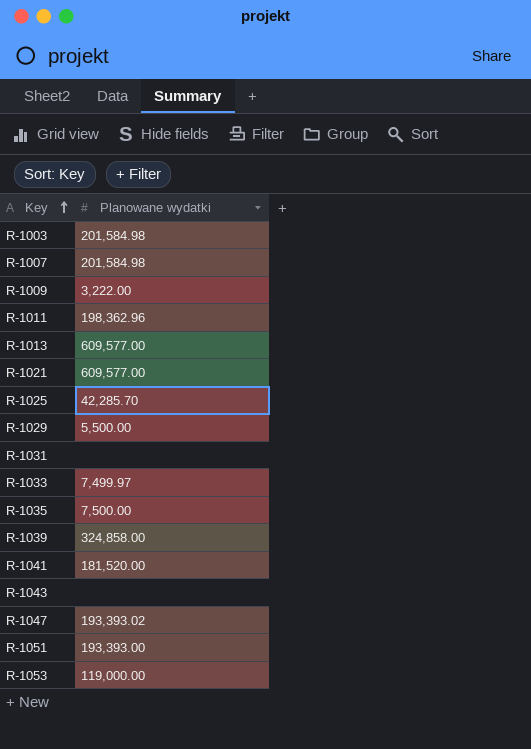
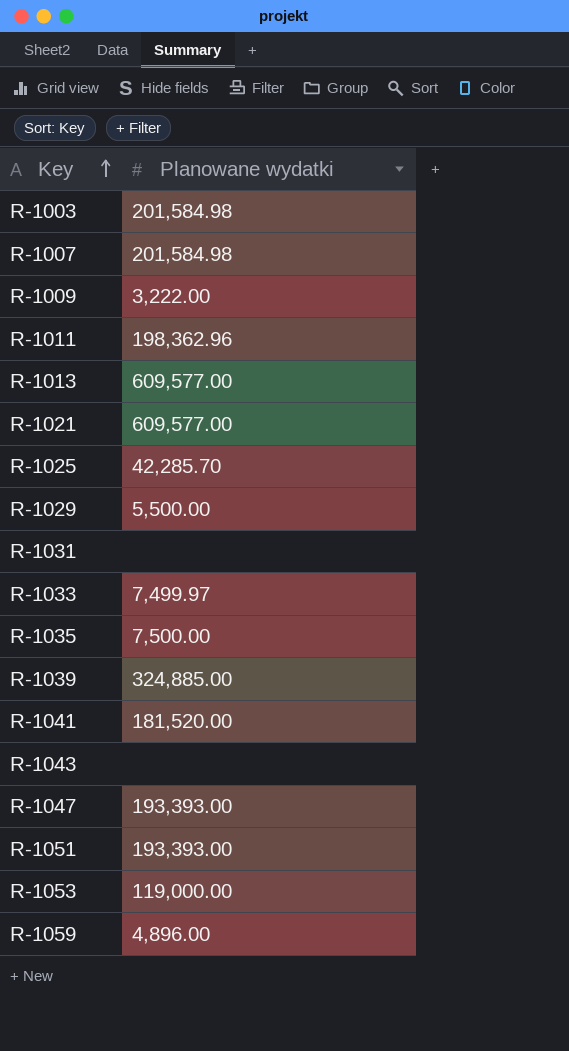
R-1039 | Planowane wydatki: 324,858.00 -> 324,885.00
R-1047 | Planowane wydatki: 193,393.02 -> 193,393.00
row R-1059: none -> 4,896.00

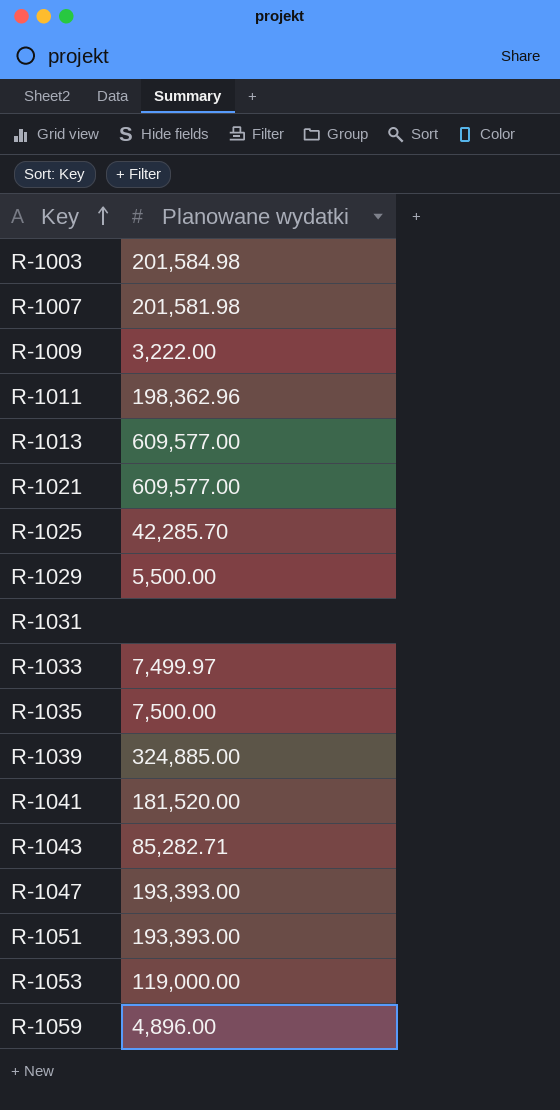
R-1007 | Planowane wydatki: 201,584.98 -> 201,581.98
R-1043 | Planowane wydatki: none -> 85,282.71

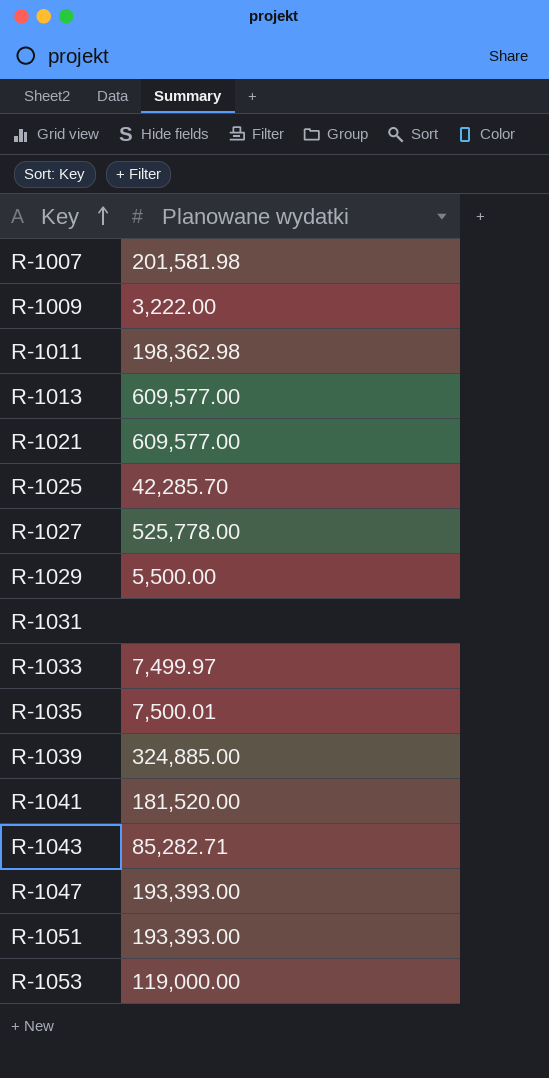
row R-1003: 201,584.98 -> none
row R-1059: 4,896.00 -> none
R-1011 | Planowane wydatki: 198,362.96 -> 198,362.98
row R-1027: none -> 525,778.00
R-1035 | Planowane wydatki: 7,500.00 -> 7,500.01

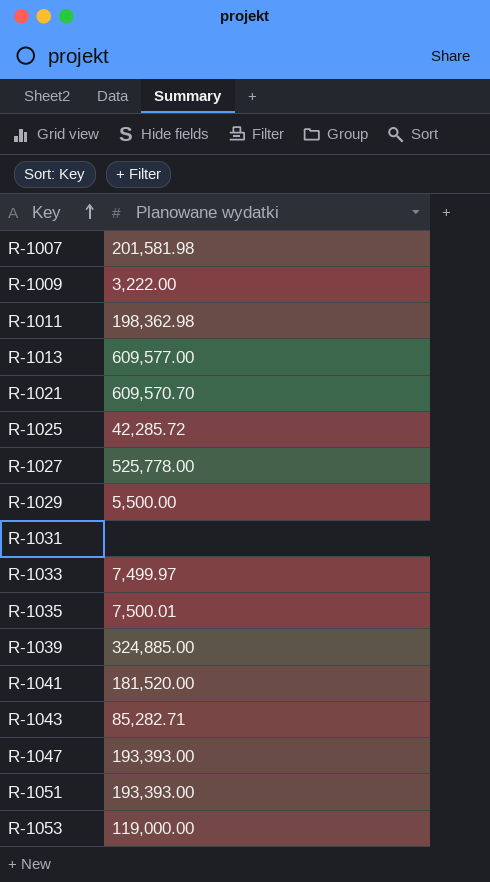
R-1021 | Planowane wydatki: 609,577.00 -> 609,570.70
R-1025 | Planowane wydatki: 42,285.70 -> 42,285.72

